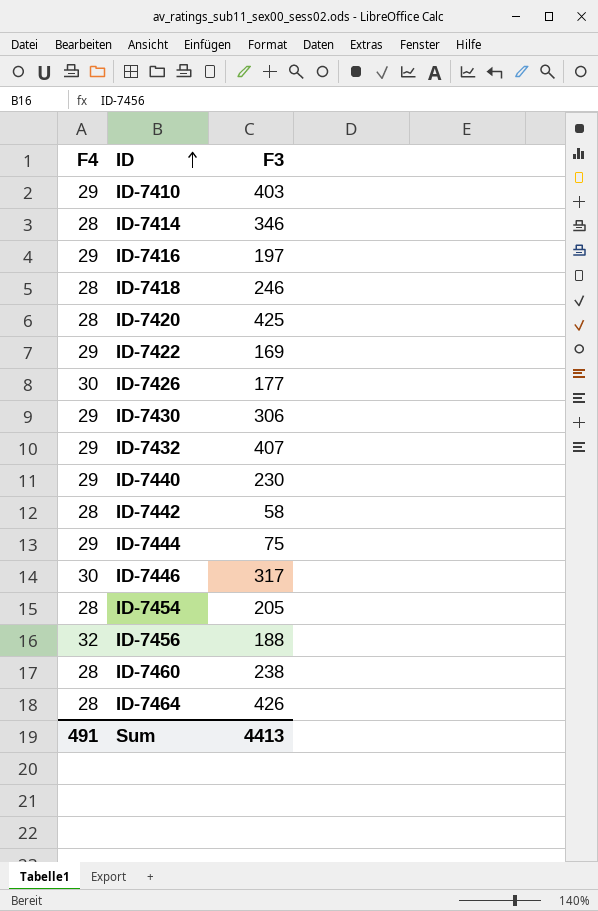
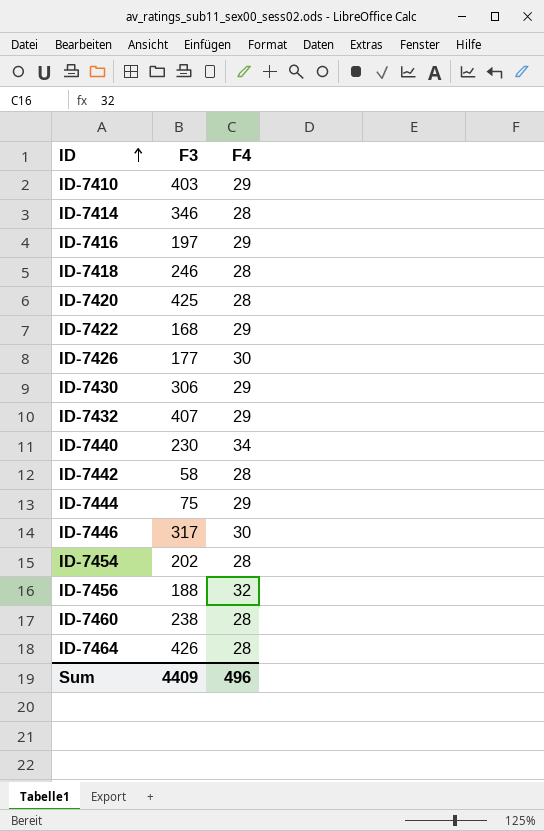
column F4 | position: 1 -> 3
ID-7422 | F3: 169 -> 168
ID-7440 | F4: 29 -> 34
ID-7454 | F3: 205 -> 202
Sum | F3: 4413 -> 4409
Sum | F4: 491 -> 496

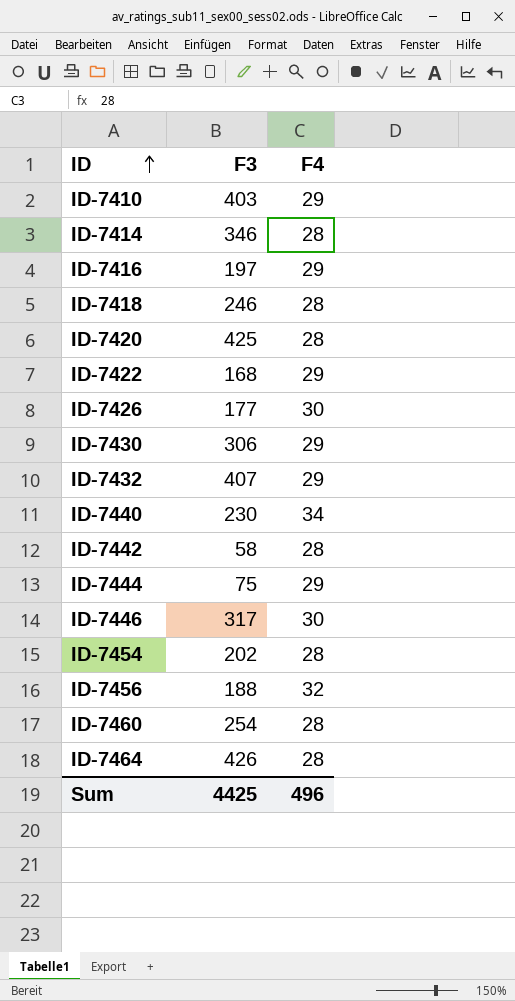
ID-7460 | F3: 238 -> 254
Sum | F3: 4409 -> 4425

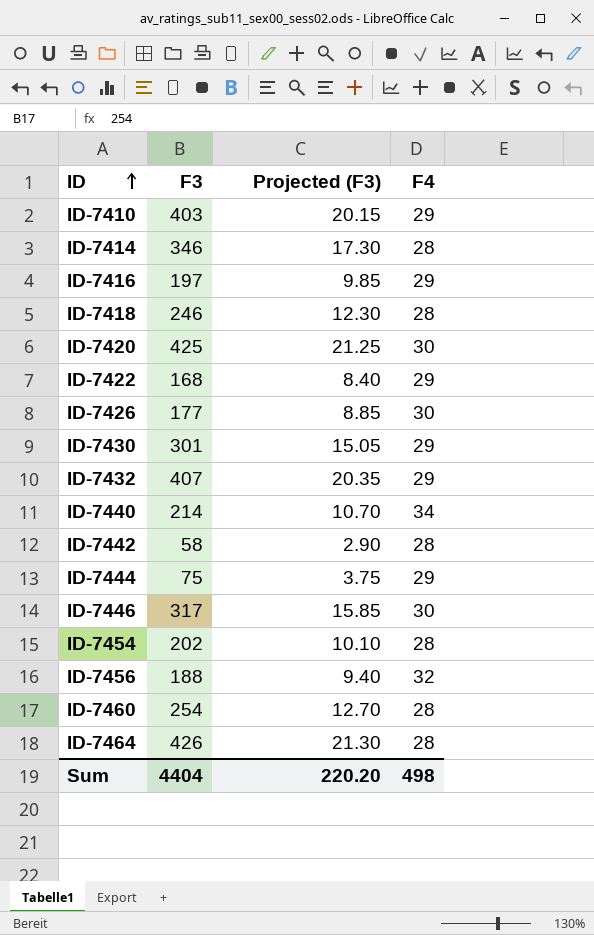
column Projected (F3) | formula: none -> [F3] * 0.05
ID-7420 | F4: 28 -> 30
ID-7430 | F3: 306 -> 301
ID-7440 | F3: 230 -> 214
Sum | F3: 4425 -> 4404
Sum | F4: 496 -> 498

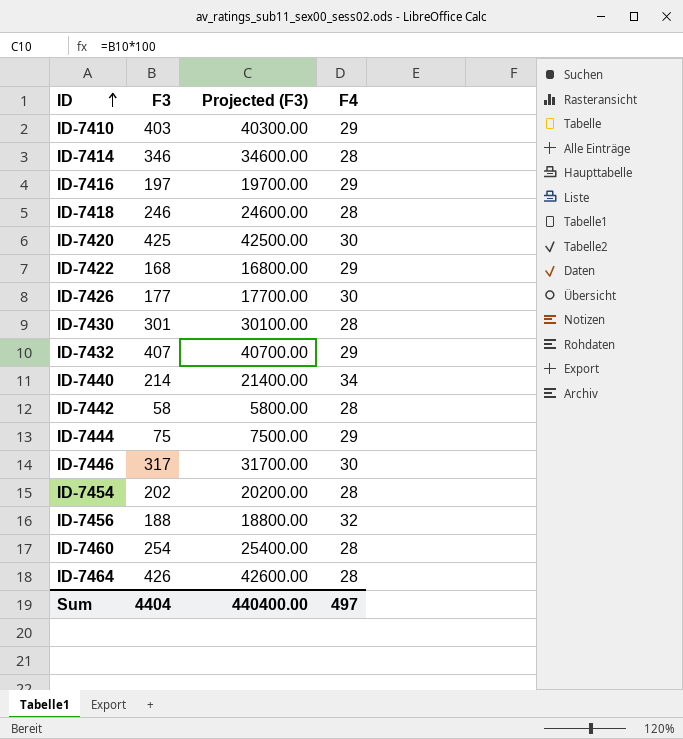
column Projected (F3) | formula: [F3] * 0.05 -> [F3] * 100
ID-7430 | F4: 29 -> 28
Sum | Projected (F3): 220.20 -> 440400.00
Sum | F4: 498 -> 497

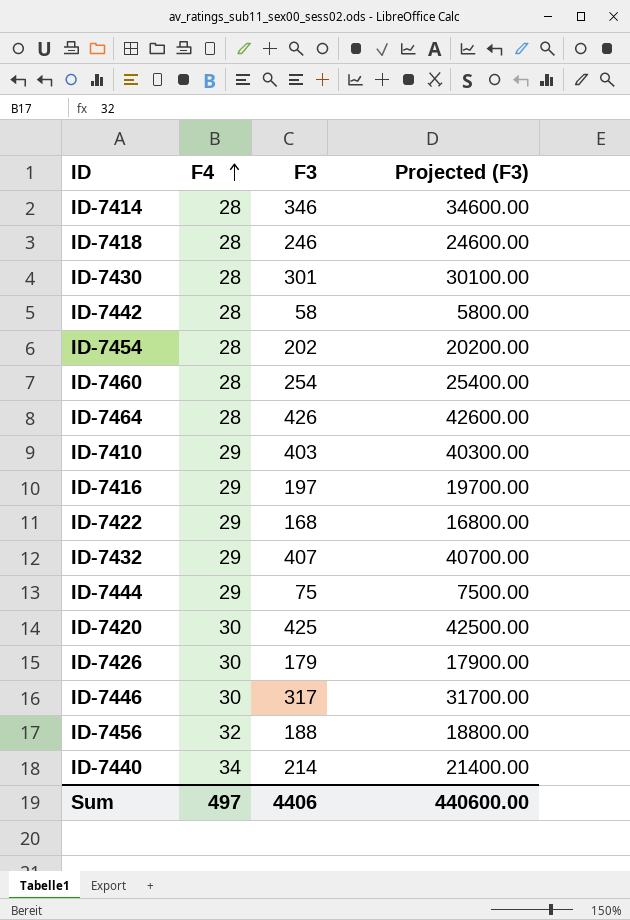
row order: ID ascending -> F4 ascending
column F4 | position: 4 -> 2
ID-7426 | F3: 177 -> 179
ID-7426 | Projected (F3): 17700.00 -> 17900.00
Sum | F3: 4404 -> 4406
Sum | Projected (F3): 440400.00 -> 440600.00

